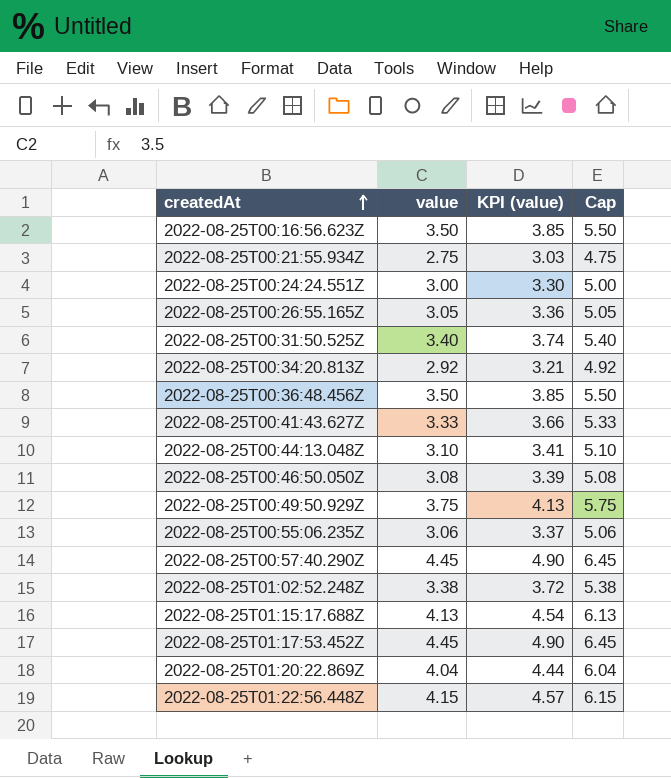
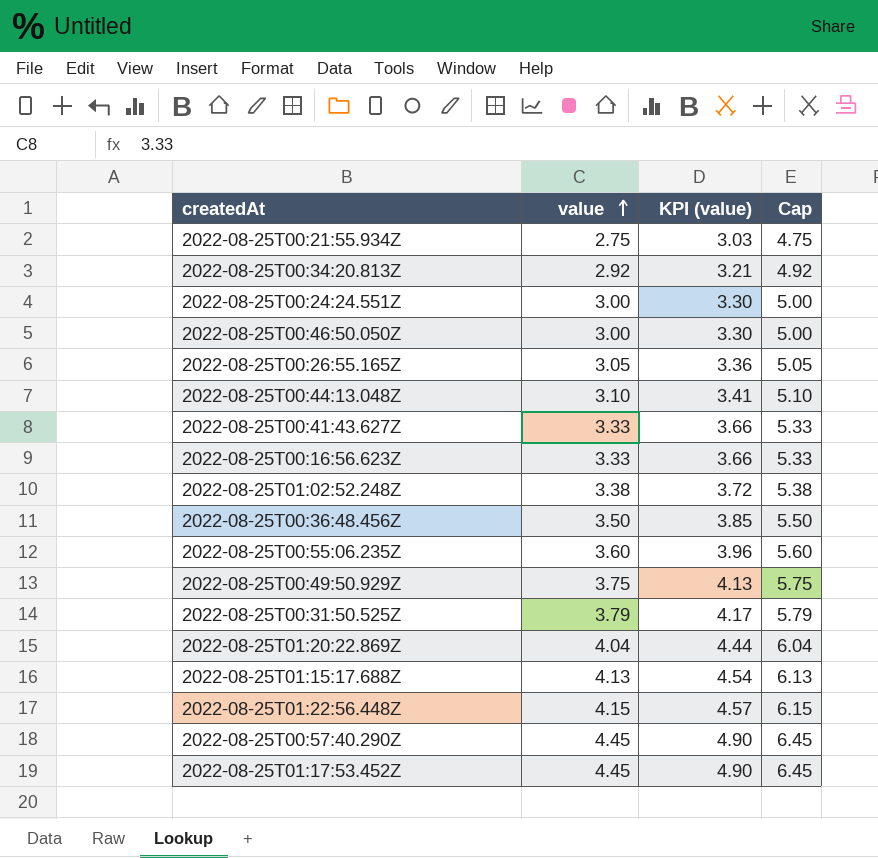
row order: createdAt ascending -> value ascending
2022-08-25T00:46:50.050Z | value: 3.08 -> 3.00
2022-08-25T00:46:50.050Z | KPI (value): 3.39 -> 3.30
2022-08-25T00:46:50.050Z | Cap: 5.08 -> 5.00
2022-08-25T00:16:56.623Z | value: 3.50 -> 3.33
2022-08-25T00:16:56.623Z | KPI (value): 3.85 -> 3.66
2022-08-25T00:16:56.623Z | Cap: 5.50 -> 5.33
2022-08-25T00:55:06.235Z | value: 3.06 -> 3.60
2022-08-25T00:55:06.235Z | KPI (value): 3.37 -> 3.96
2022-08-25T00:55:06.235Z | Cap: 5.06 -> 5.60
2022-08-25T00:31:50.525Z | value: 3.40 -> 3.79
2022-08-25T00:31:50.525Z | KPI (value): 3.74 -> 4.17
2022-08-25T00:31:50.525Z | Cap: 5.40 -> 5.79

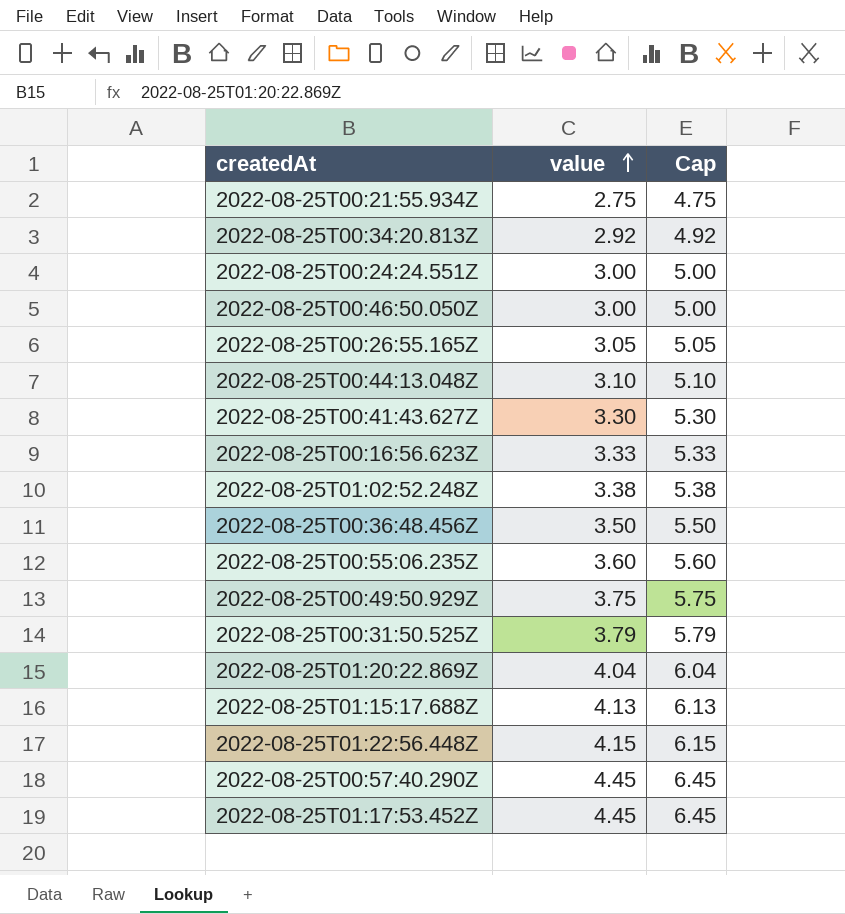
column KPI (value) | formula: [value] * 1.1 -> none
2022-08-25T00:41:43.627Z | value: 3.33 -> 3.30
2022-08-25T00:41:43.627Z | Cap: 5.33 -> 5.30

